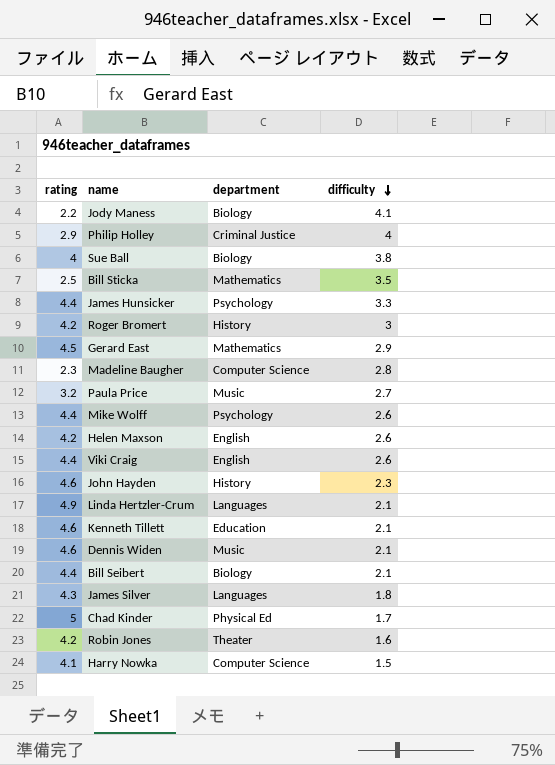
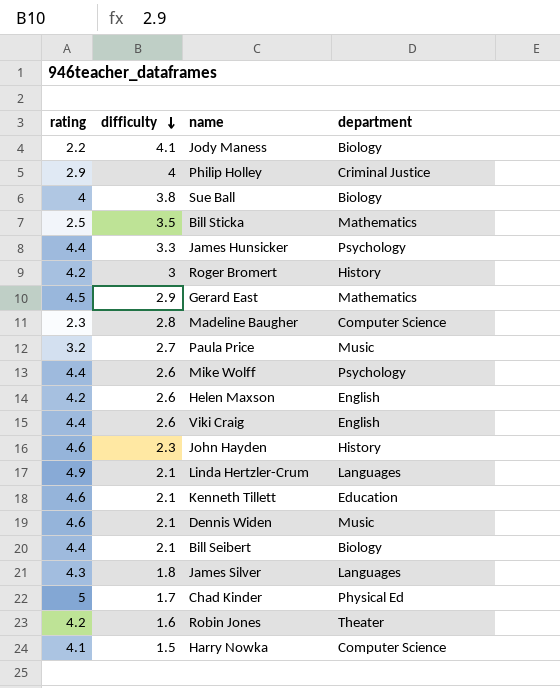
column difficulty | position: 4 -> 2

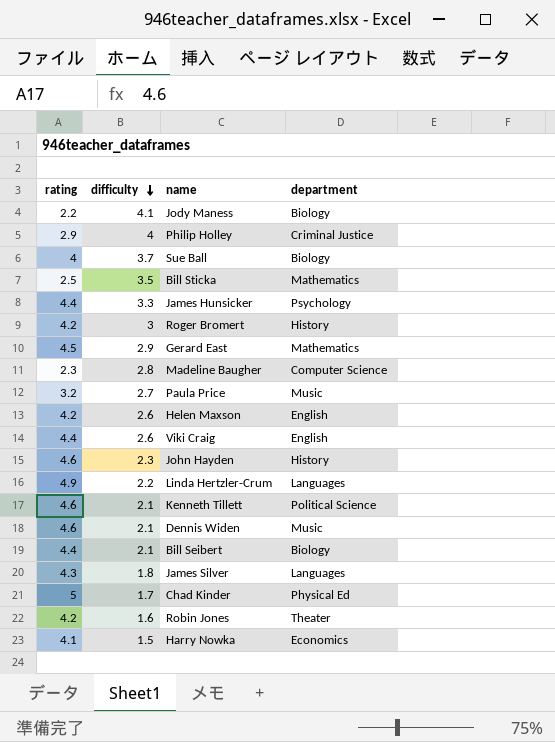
row Mike Wolff: 4.4 | 2.6 | Psychology -> none
Sue Ball | difficulty: 3.8 -> 3.7
Linda Hertzler-Crum | difficulty: 2.1 -> 2.2
Kenneth Tillett | department: Education -> Political Science
Harry Nowka | department: Computer Science -> Economics

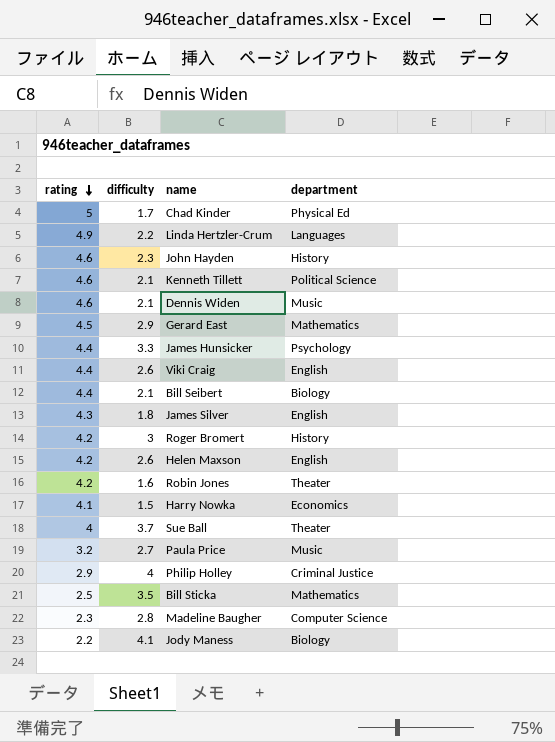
row order: difficulty descending -> rating descending
James Silver | department: Languages -> English
Sue Ball | department: Biology -> Theater

